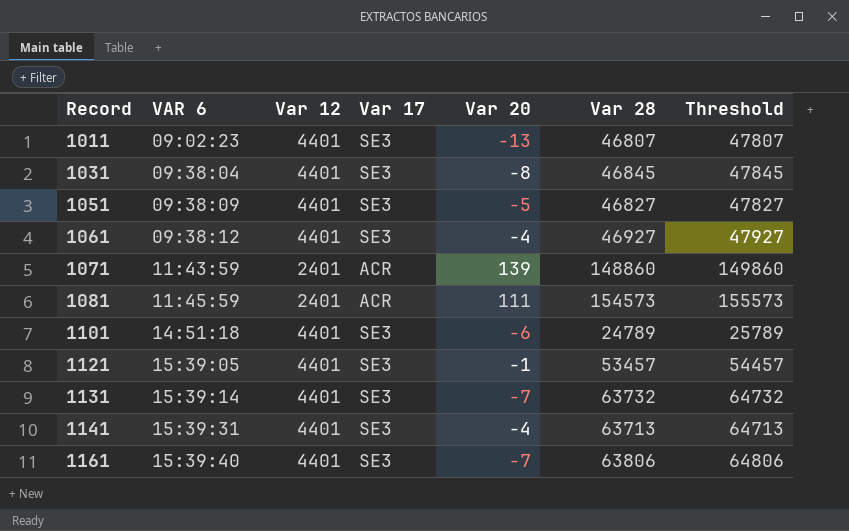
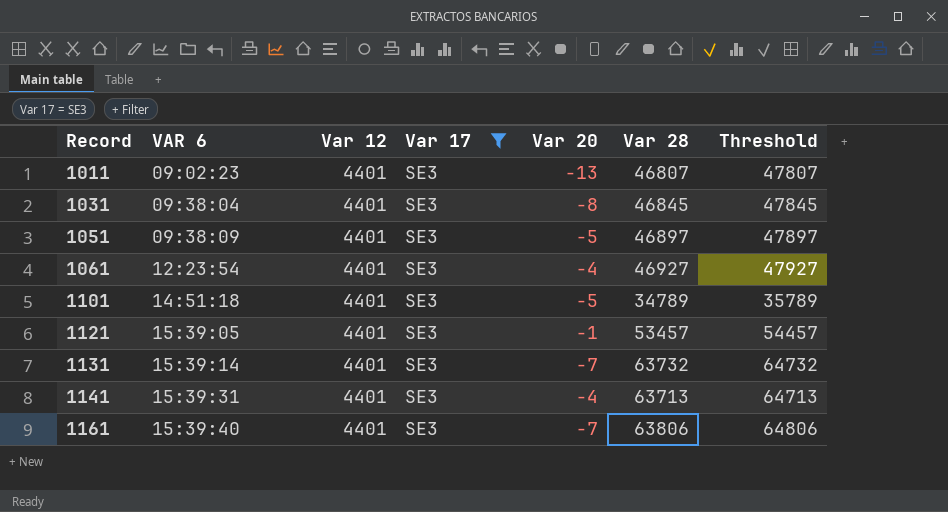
filter: none -> Var 17 = SE3
1051 | Var 28: 46827 -> 46897
1051 | Threshold: 47827 -> 47897
1061 | VAR 6: 09:38:12 -> 12:23:54
1101 | Var 20: -6 -> -5
1101 | Var 28: 24789 -> 34789
1101 | Threshold: 25789 -> 35789

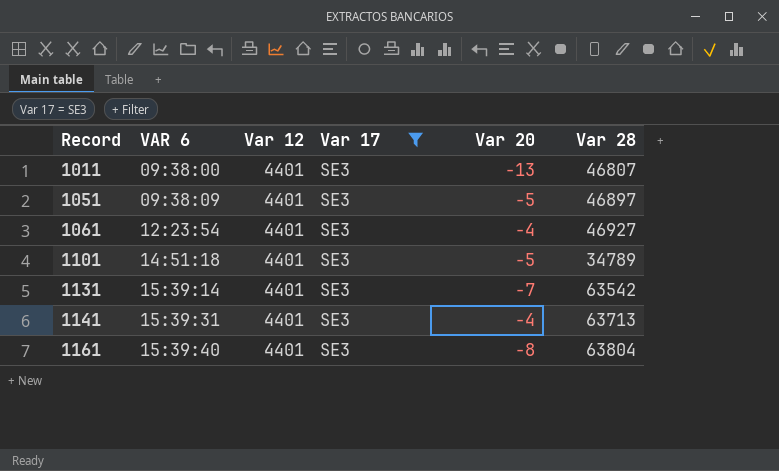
column Threshold | formula: [Var 28] + 1000 -> none
row 1031: 09:38:04 | 4401 | SE3 | -8 | 46845 | 47845 -> none
row 1121: 15:39:05 | 4401 | SE3 | -1 | 53457 | 54457 -> none
1011 | VAR 6: 09:02:23 -> 09:38:00
1131 | Var 28: 63732 -> 63542
1161 | Var 20: -7 -> -8
1161 | Var 28: 63806 -> 63804

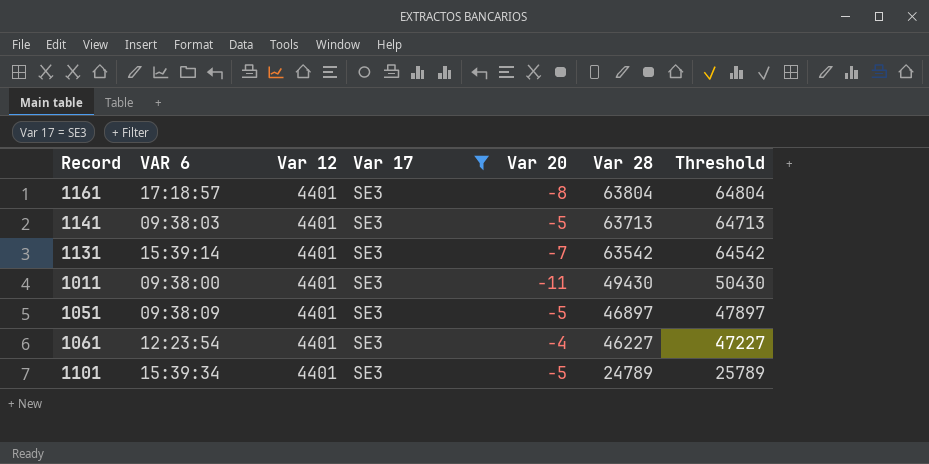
row order: Record ascending -> Var 28 descending
column Threshold | formula: none -> [Var 28] + 1000
1161 | VAR 6: 15:39:40 -> 17:18:57
1141 | VAR 6: 15:39:31 -> 09:38:03
1141 | Var 20: -4 -> -5
1011 | Var 20: -13 -> -11
1011 | Var 28: 46807 -> 49430
1061 | Var 28: 46927 -> 46227
1101 | VAR 6: 14:51:18 -> 15:39:34
1101 | Var 28: 34789 -> 24789

